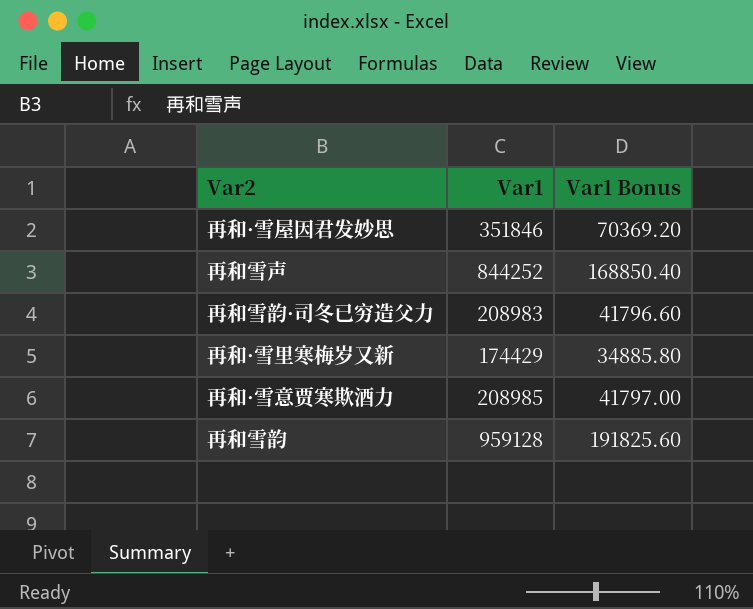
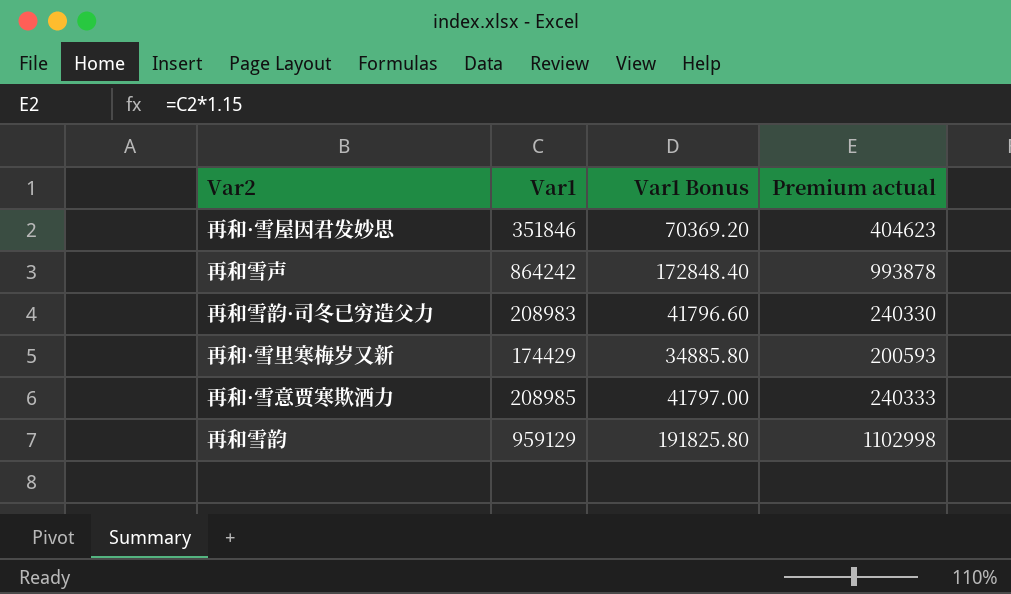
column Premium actual | formula: none -> [Var1] * 1.15
再和雪声 | Var1: 844252 -> 864242
再和雪声 | Var1 Bonus: 168850.40 -> 172848.40
再和雪韵 | Var1: 959128 -> 959129
再和雪韵 | Var1 Bonus: 191825.60 -> 191825.80

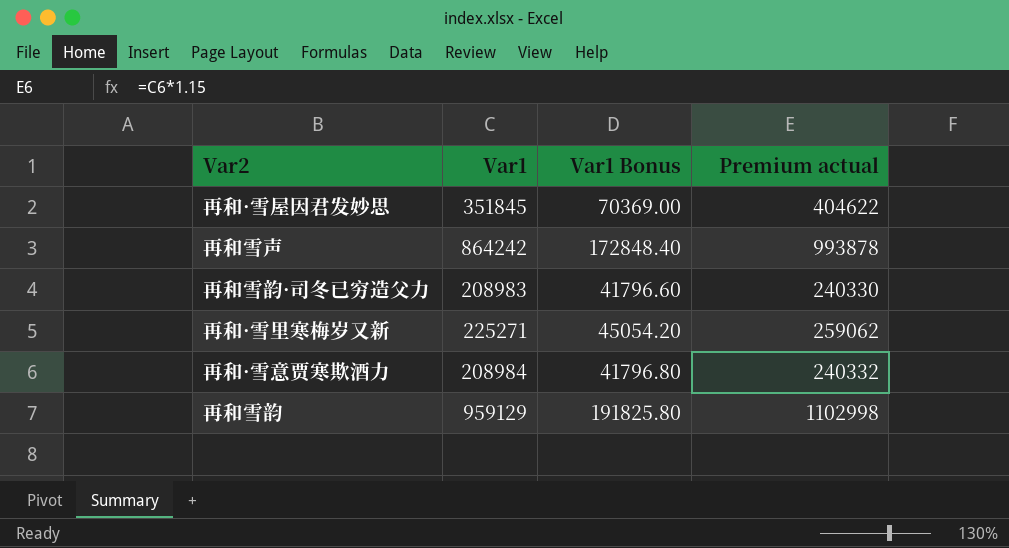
再和·雪屋因君发妙思 | Var1: 351846 -> 351845
再和·雪屋因君发妙思 | Var1 Bonus: 70369.20 -> 70369.00
再和·雪屋因君发妙思 | Premium actual: 404623 -> 404622
再和·雪里寒梅岁又新 | Var1: 174429 -> 225271
再和·雪里寒梅岁又新 | Var1 Bonus: 34885.80 -> 45054.20
再和·雪里寒梅岁又新 | Premium actual: 200593 -> 259062
再和·雪意贾寒欺酒力 | Var1: 208985 -> 208984
再和·雪意贾寒欺酒力 | Var1 Bonus: 41797.00 -> 41796.80
再和·雪意贾寒欺酒力 | Premium actual: 240333 -> 240332

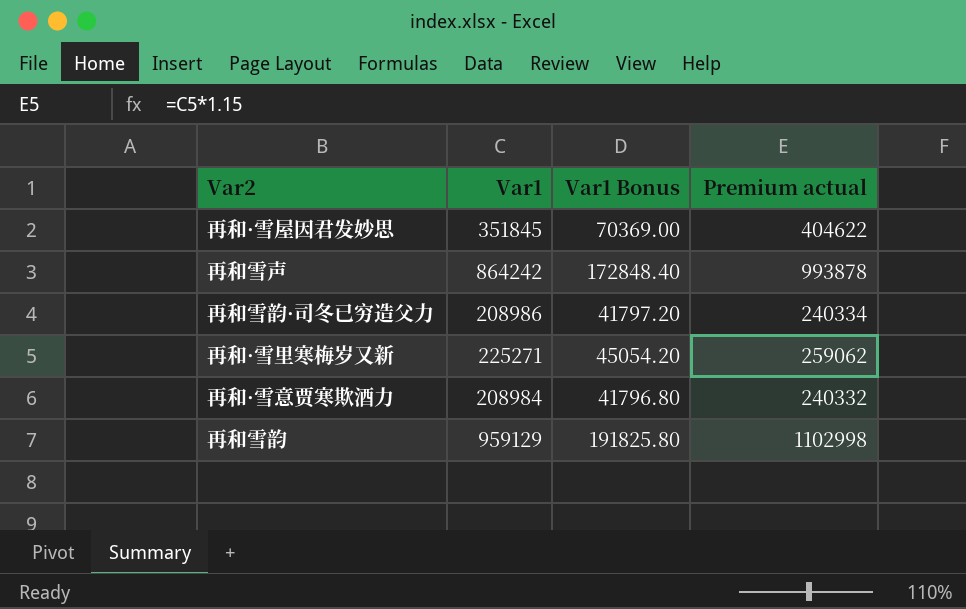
再和雪韵·司冬已穷造父力 | Var1: 208983 -> 208986
再和雪韵·司冬已穷造父力 | Var1 Bonus: 41796.60 -> 41797.20
再和雪韵·司冬已穷造父力 | Premium actual: 240330 -> 240334

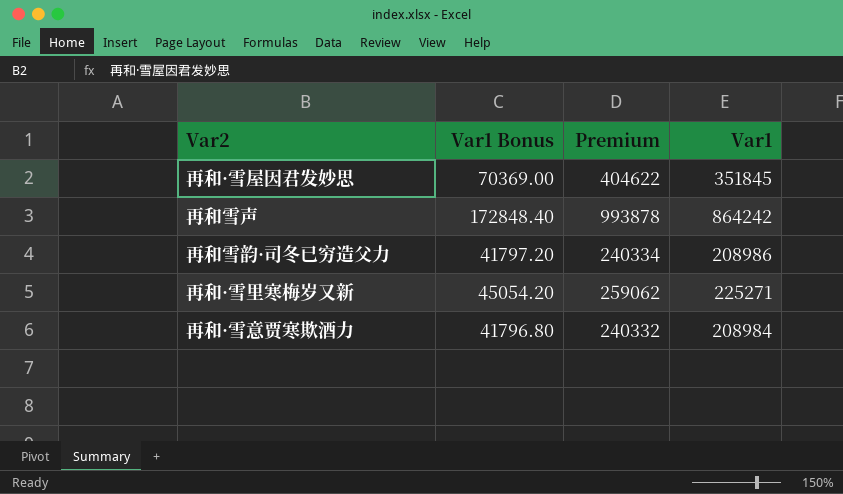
column name: Premium actual -> Premium
column Var1 | position: 2 -> 4
row 再和雪韵: 959129 | 191825.80 | 1102998 -> none

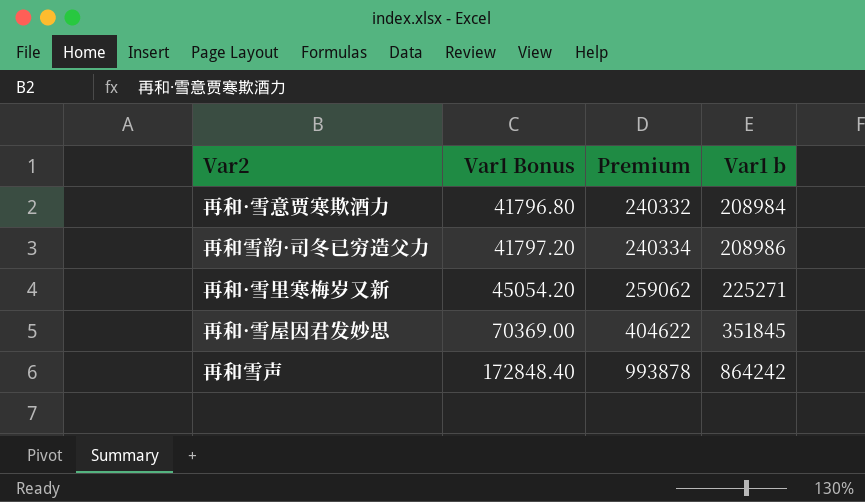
row order: none -> Var1 Bonus ascending
column name: Var1 -> Var1 b

